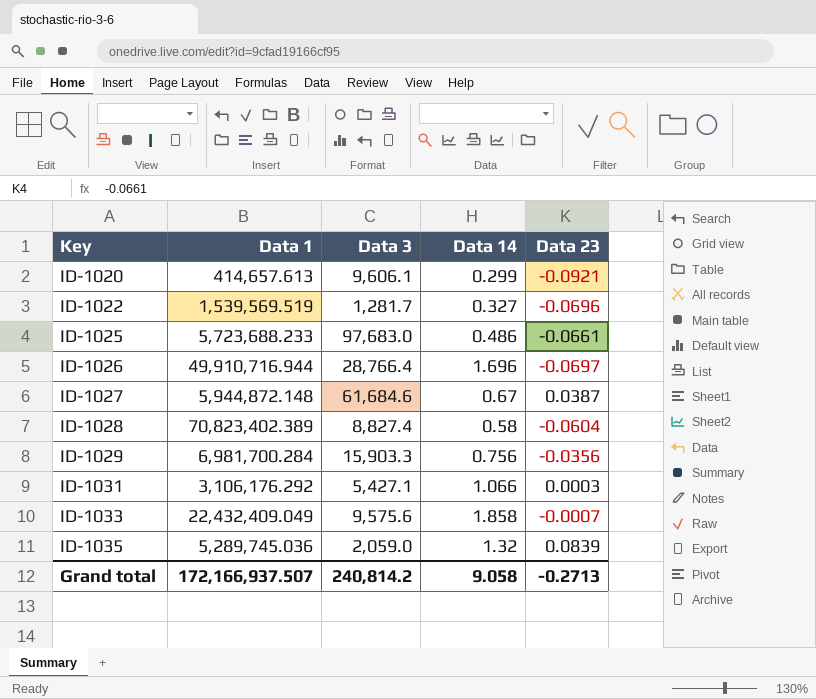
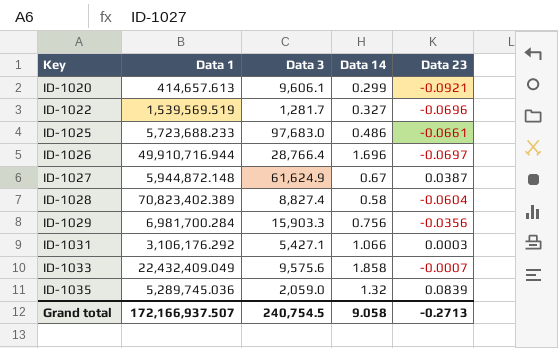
ID-1027 | Data 3: 61,684.6 -> 61,624.9
Grand total | Data 3: 240,814.2 -> 240,754.5

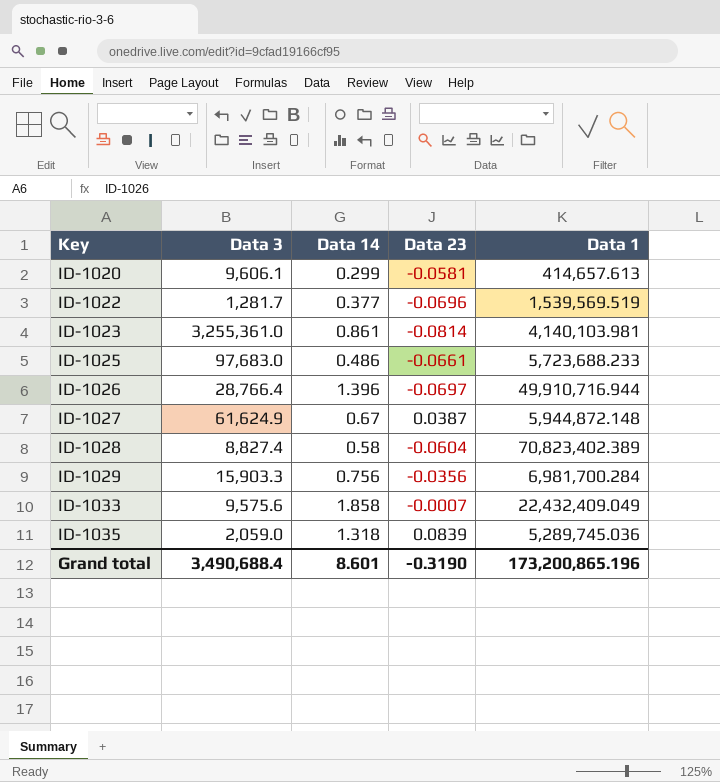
column Data 1 | position: 2 -> 5
row ID-1031: 3,106,176.292 | 5,427.1 | 1.066 | 0.0003 -> none
ID-1020 | Data 23: -0.0921 -> -0.0581
ID-1022 | Data 14: 0.327 -> 0.377
row ID-1023: none -> 3,255,361.0 | 0.861 | -0.0814 | 4,140,103.981
ID-1026 | Data 14: 1.696 -> 1.396
ID-1035 | Data 14: 1.32 -> 1.318
Grand total | Data 3: 240,754.5 -> 3,490,688.4
Grand total | Data 14: 9.058 -> 8.601
Grand total | Data 23: -0.2713 -> -0.3190
Grand total | Data 1: 172,166,937.507 -> 173,200,865.196

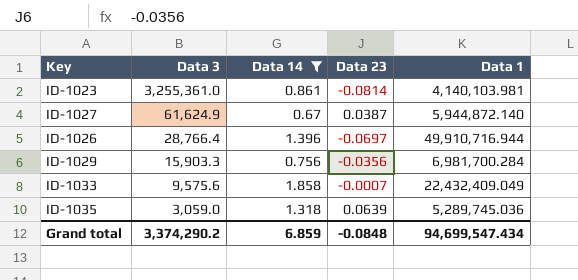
filter: none -> Data 14 >= 0.67
row order: Key ascending -> Data 3 descending
ID-1027 | Data 1: 5,944,872.148 -> 5,944,872.140
ID-1035 | Data 3: 2,059.0 -> 3,059.0
ID-1035 | Data 23: 0.0839 -> 0.0639
Grand total | Data 3: 3,490,688.4 -> 3,374,290.2
Grand total | Data 14: 8.601 -> 6.859
Grand total | Data 23: -0.3190 -> -0.0848
Grand total | Data 1: 173,200,865.196 -> 94,699,547.434

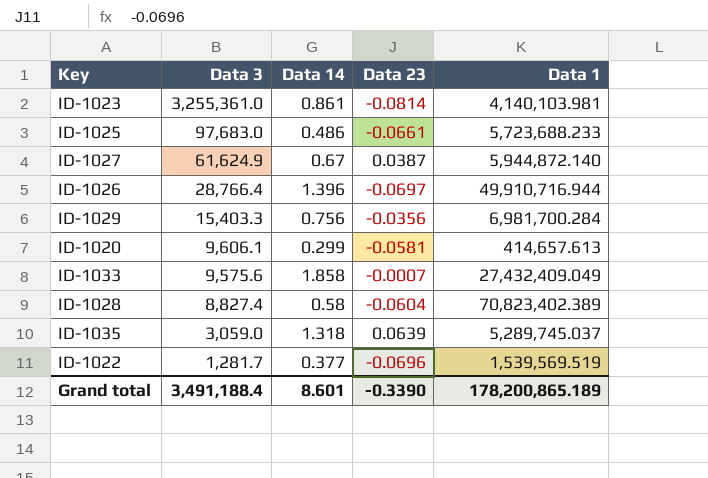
filter: Data 14 >= 0.67 -> none
ID-1029 | Data 3: 15,903.3 -> 15,403.3
ID-1033 | Data 1: 22,432,409.049 -> 27,432,409.049
ID-1035 | Data 1: 5,289,745.036 -> 5,289,745.037
Grand total | Data 3: 3,374,290.2 -> 3,491,188.4
Grand total | Data 14: 6.859 -> 8.601
Grand total | Data 23: -0.0848 -> -0.3390
Grand total | Data 1: 94,699,547.434 -> 178,200,865.189

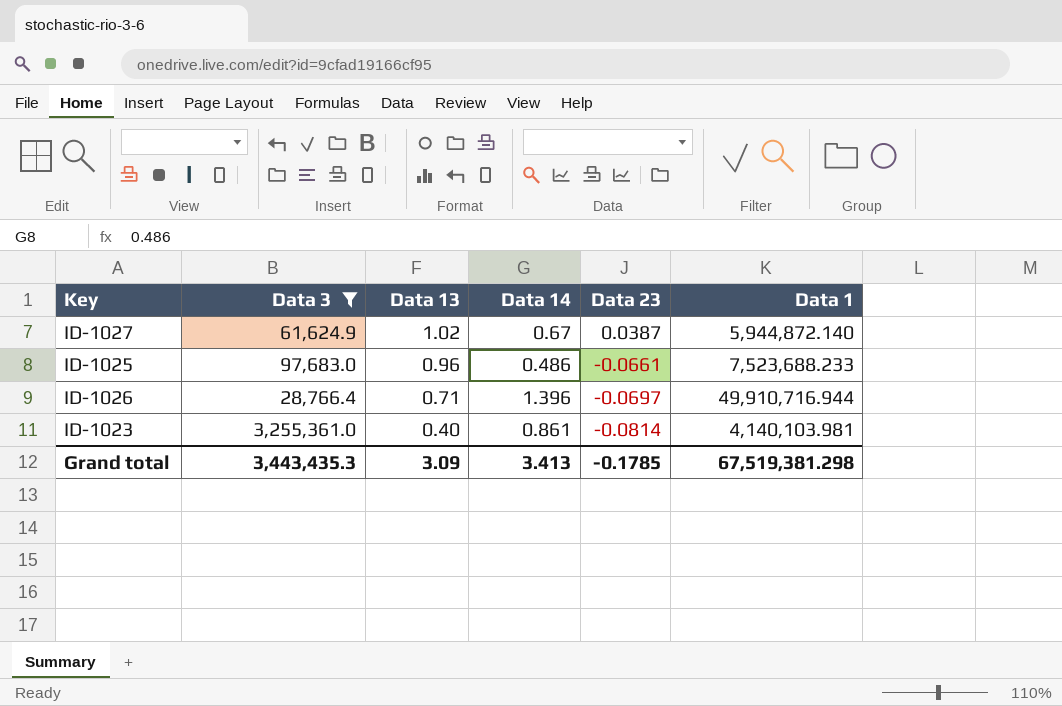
filter: none -> Data 3 >= 28,766.4
row order: Data 3 descending -> Data 13 descending
column Data 13 | position: none -> 3
ID-1025 | Data 1: 5,723,688.233 -> 7,523,688.233
Grand total | Data 3: 3,491,188.4 -> 3,443,435.3
Grand total | Data 14: 8.601 -> 3.413
Grand total | Data 23: -0.3390 -> -0.1785
Grand total | Data 1: 178,200,865.189 -> 67,519,381.298

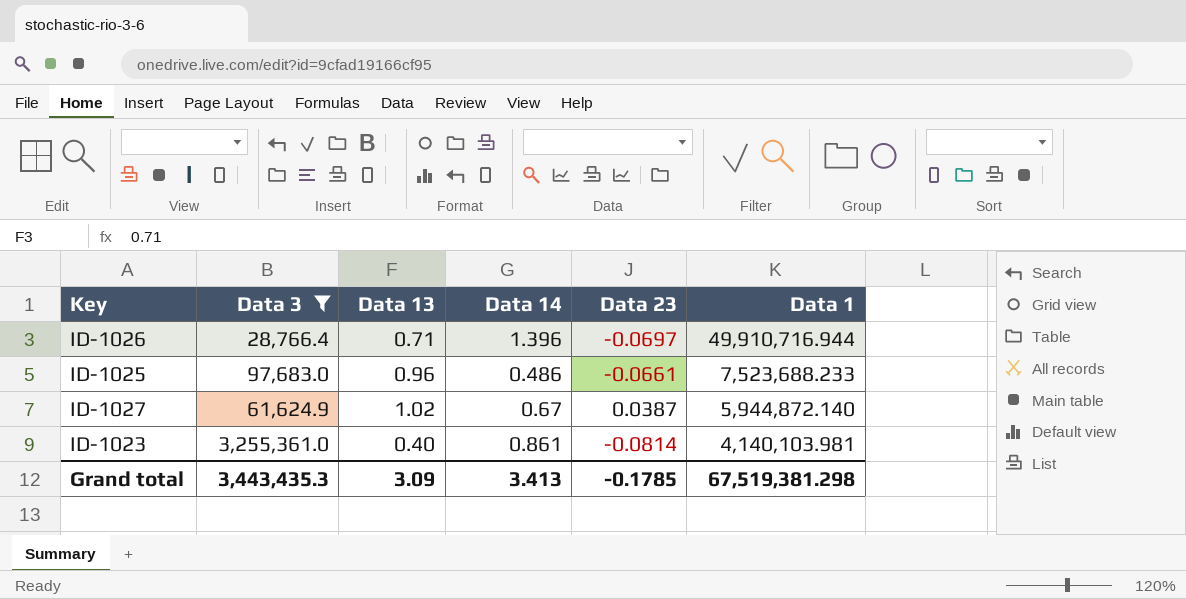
row order: Data 13 descending -> Data 1 descending

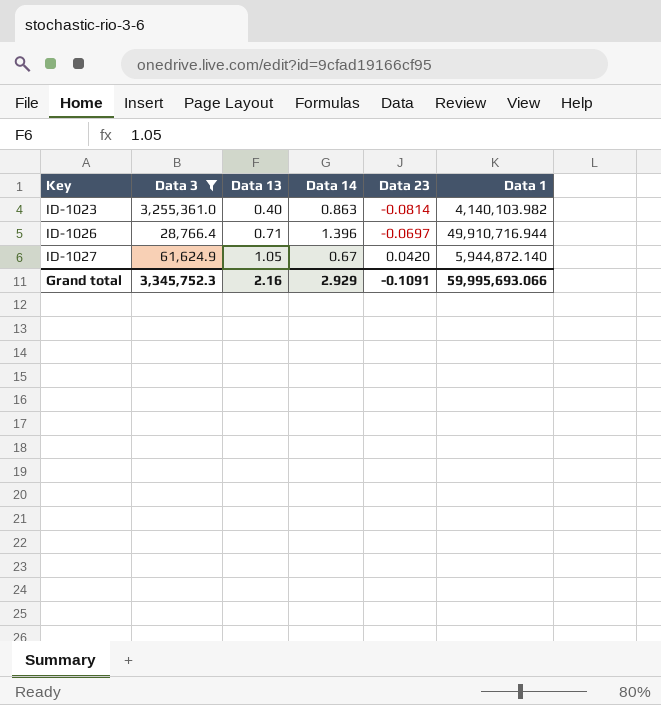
row order: Data 1 descending -> Key ascending
row ID-1025: 97,683.0 | 0.96 | 0.486 | -0.0661 | 7,523,688.233 -> none
ID-1023 | Data 14: 0.861 -> 0.863
ID-1023 | Data 1: 4,140,103.981 -> 4,140,103.982
ID-1027 | Data 13: 1.02 -> 1.05
ID-1027 | Data 23: 0.0387 -> 0.0420
Grand total | Data 3: 3,443,435.3 -> 3,345,752.3
Grand total | Data 13: 3.09 -> 2.16
Grand total | Data 14: 3.413 -> 2.929
Grand total | Data 23: -0.1785 -> -0.1091
Grand total | Data 1: 67,519,381.298 -> 59,995,693.066

